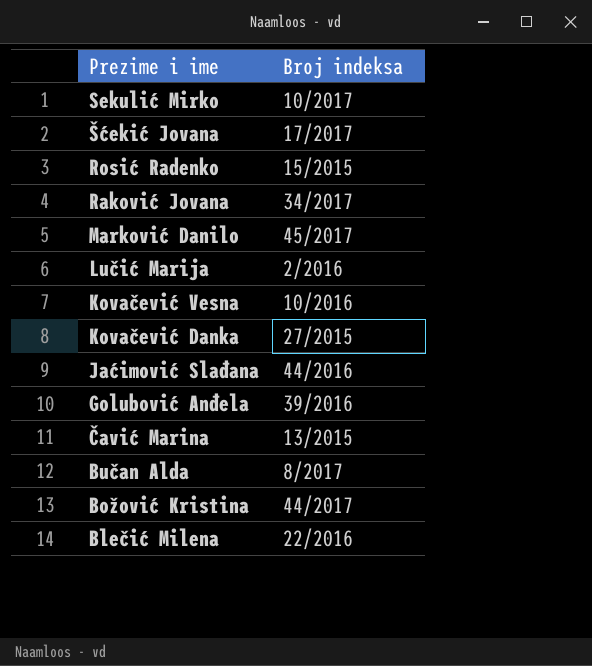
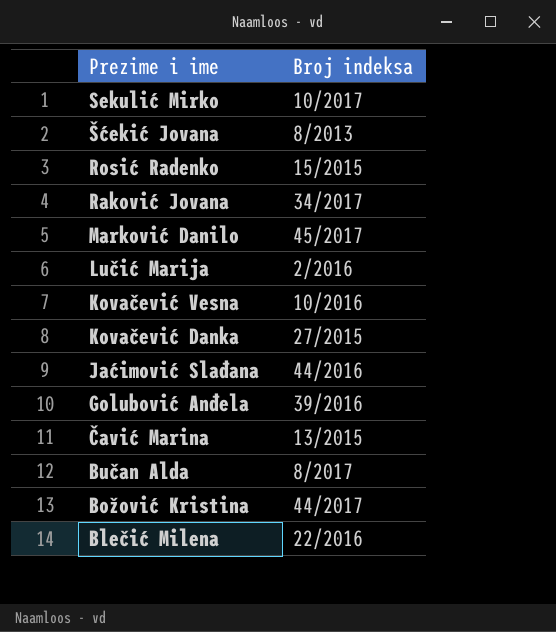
Šćekić Jovana | Broj indeksa: 17/2017 -> 8/2013

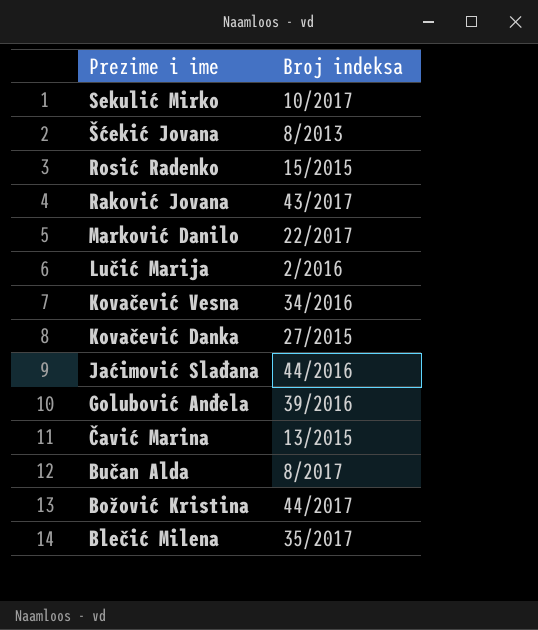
Raković Jovana | Broj indeksa: 34/2017 -> 43/2017
Marković Danilo | Broj indeksa: 45/2017 -> 22/2017
Kovačević Vesna | Broj indeksa: 10/2016 -> 34/2016
Blečić Milena | Broj indeksa: 22/2016 -> 35/2017

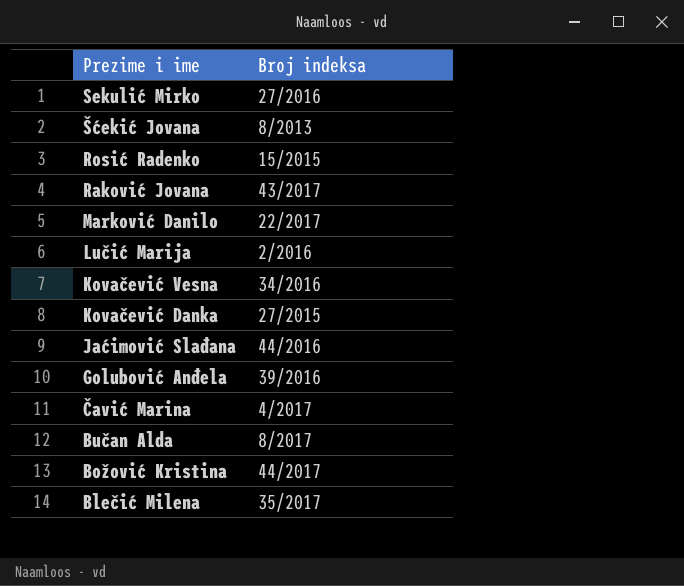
Sekulić Mirko | Broj indeksa: 10/2017 -> 27/2016
Čavić Marina | Broj indeksa: 13/2015 -> 4/2017

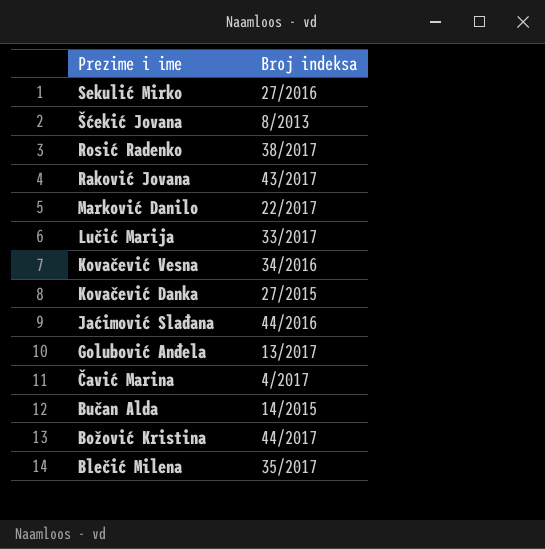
Rosić Radenko | Broj indeksa: 15/2015 -> 38/2017
Lučić Marija | Broj indeksa: 2/2016 -> 33/2017
Golubović Anđela | Broj indeksa: 39/2016 -> 13/2017
Bučan Alda | Broj indeksa: 8/2017 -> 14/2015

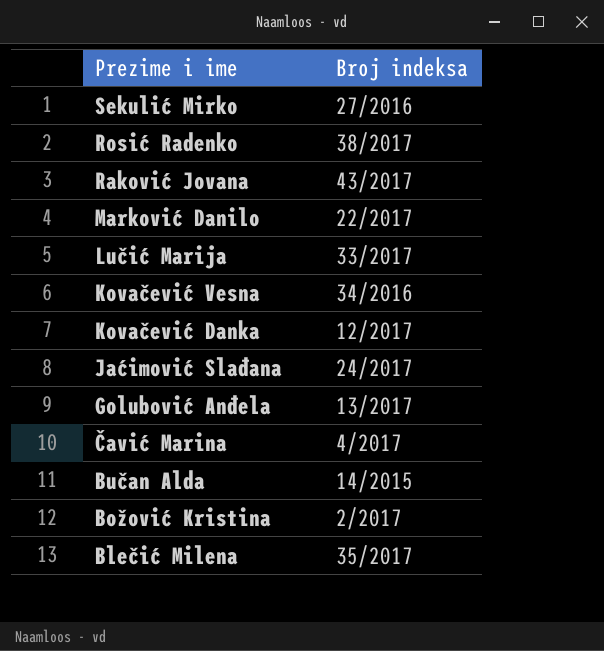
row Šćekić Jovana: 8/2013 -> none
Kovačević Danka | Broj indeksa: 27/2015 -> 12/2017
Jaćimović Slađana | Broj indeksa: 44/2016 -> 24/2017
Božović Kristina | Broj indeksa: 44/2017 -> 2/2017

